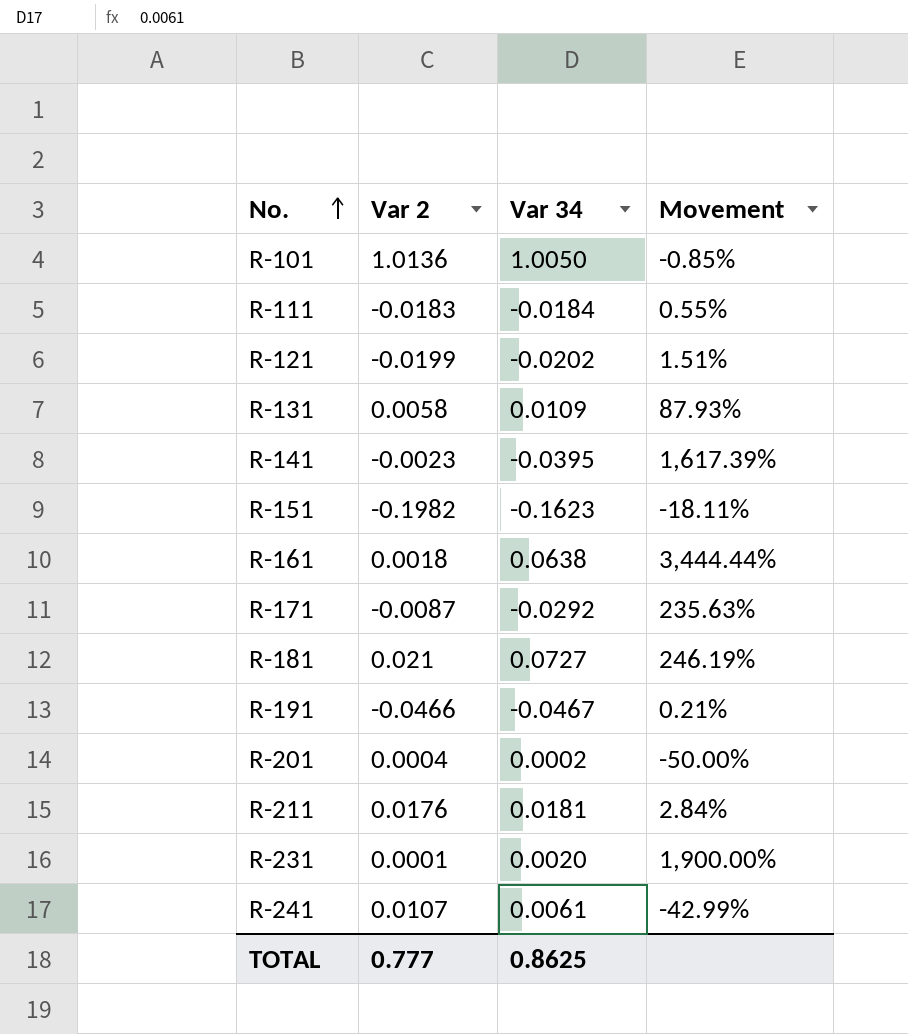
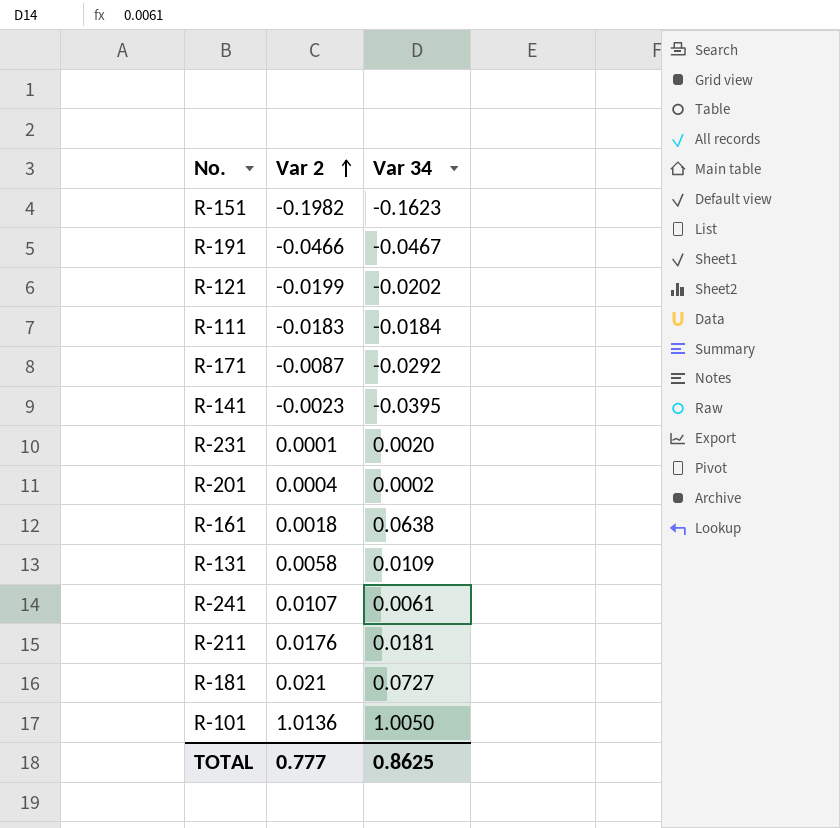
row order: No. ascending -> Var 2 ascending
column Movement | formula: ([Var 34] - [Var 2]) / [Var 2] -> none

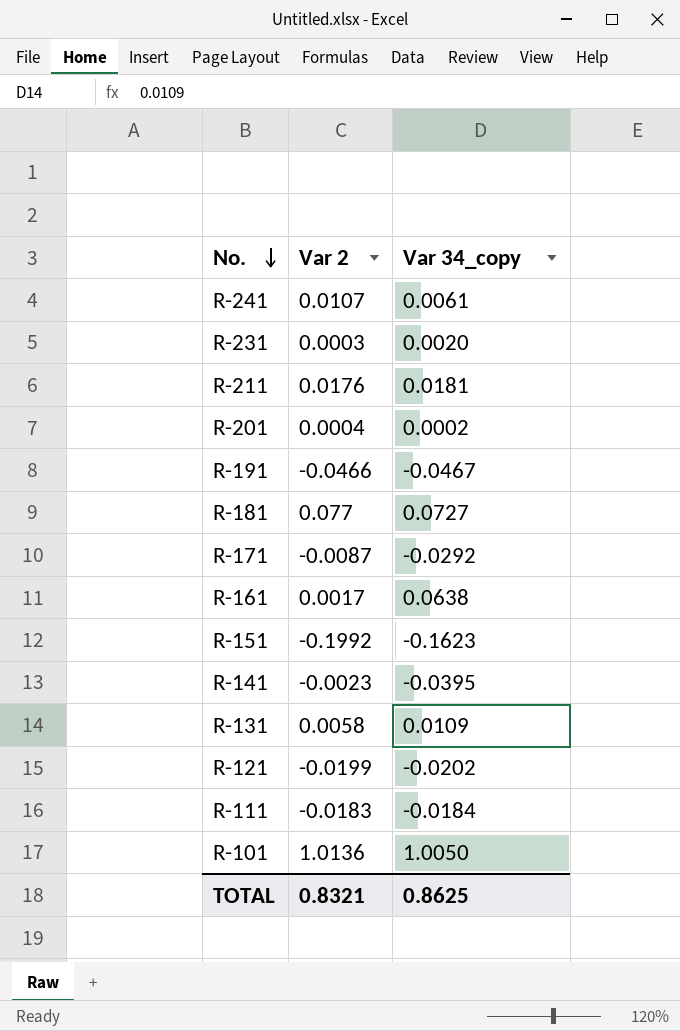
row order: Var 2 ascending -> No. descending
column name: Var 34 -> Var 34_copy
R-231 | Var 2: 0.0001 -> 0.0003
R-181 | Var 2: 0.021 -> 0.077
R-161 | Var 2: 0.0018 -> 0.0017
R-151 | Var 2: -0.1982 -> -0.1992
TOTAL | Var 2: 0.777 -> 0.8321

